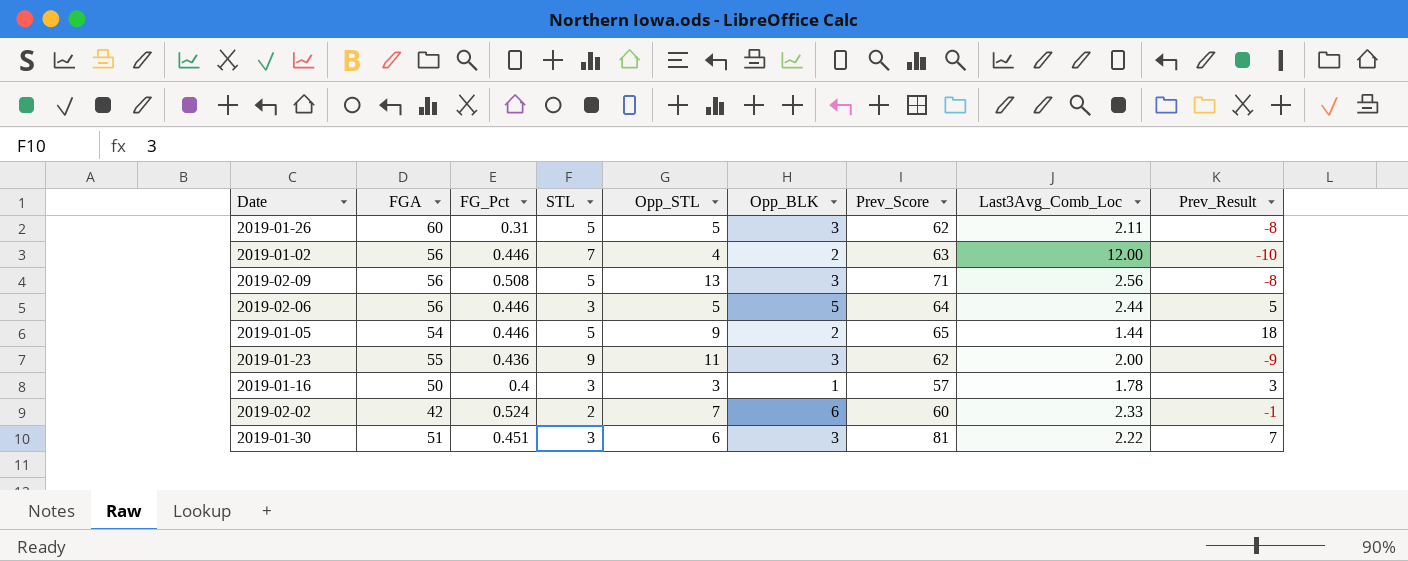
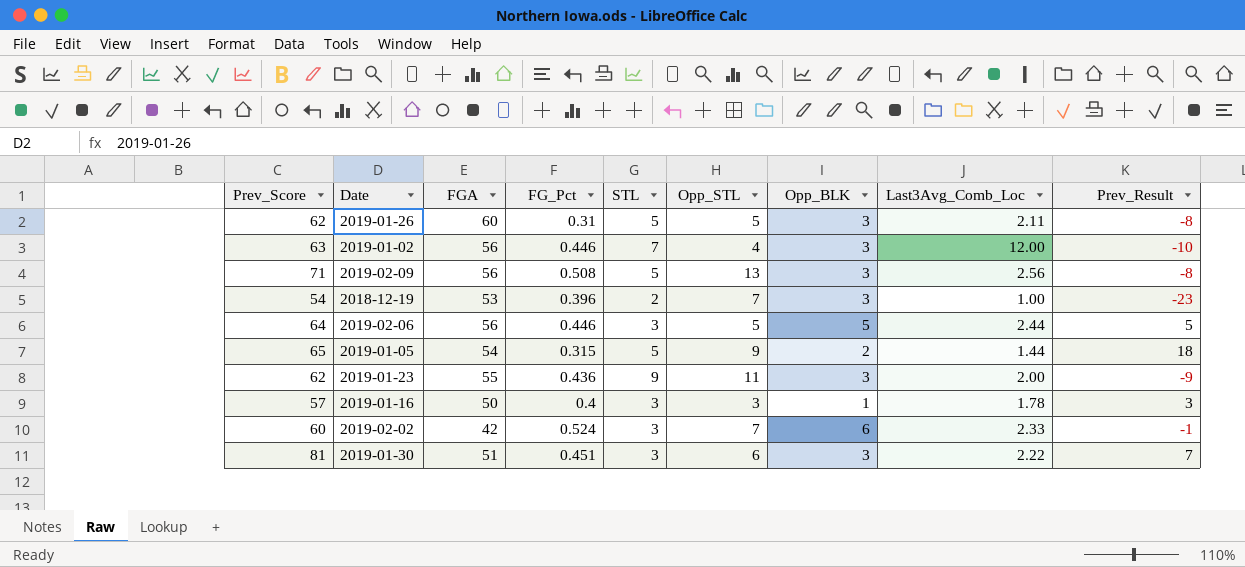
column Prev_Score | position: 7 -> 1
2019-01-02 | Opp_BLK: 2 -> 3
row 2018-12-19: none -> 54 | 53 | 0.396 | 2 | 7 | 3 | 1.00 | -23
2019-01-05 | FG_Pct: 0.446 -> 0.315
2019-02-02 | STL: 2 -> 3

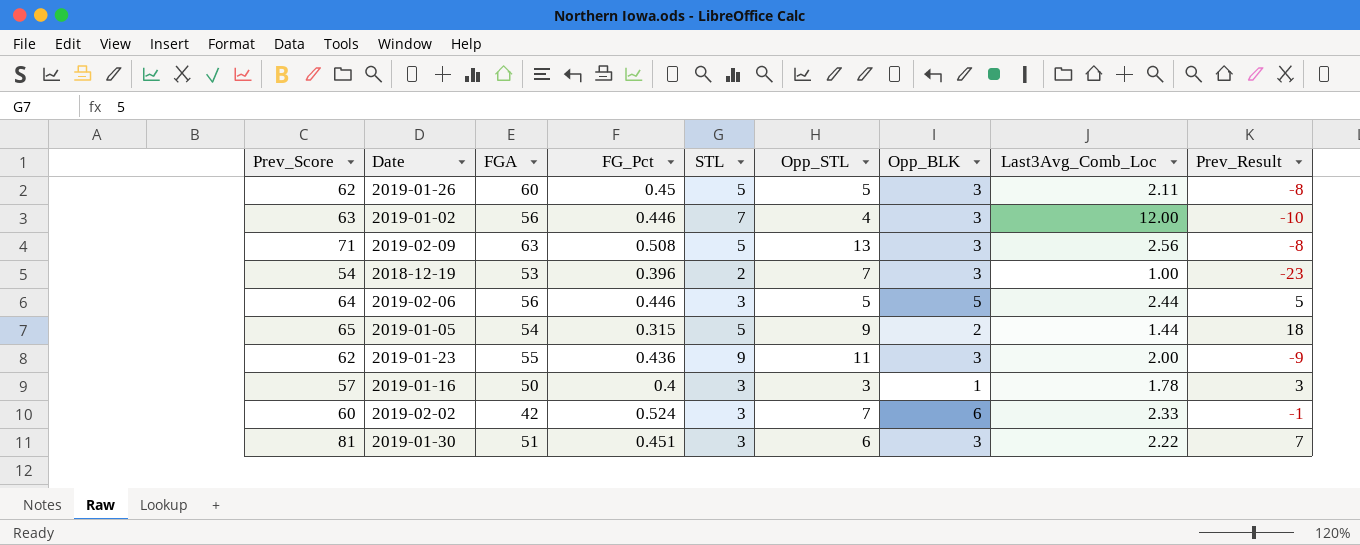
2019-01-26 | FG_Pct: 0.31 -> 0.45
2019-02-09 | FGA: 56 -> 63

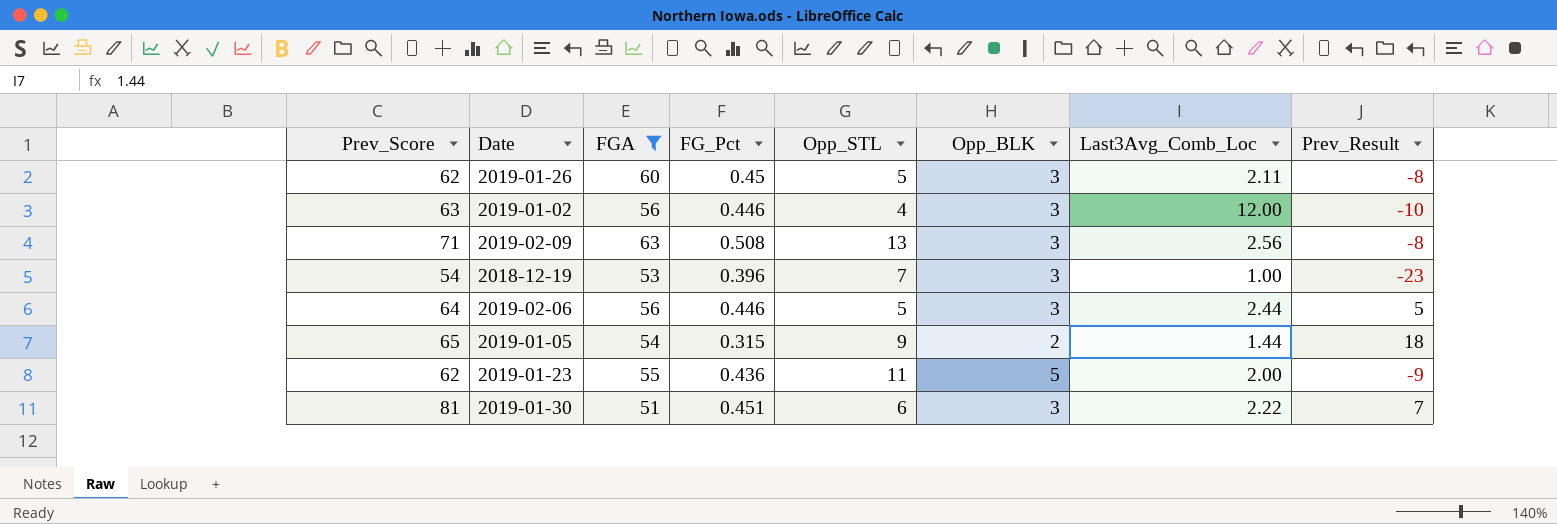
filter: none -> FGA >= 51
column STL | position: 5 -> none
2019-02-06 | Opp_BLK: 5 -> 3
2019-01-23 | Opp_BLK: 3 -> 5

